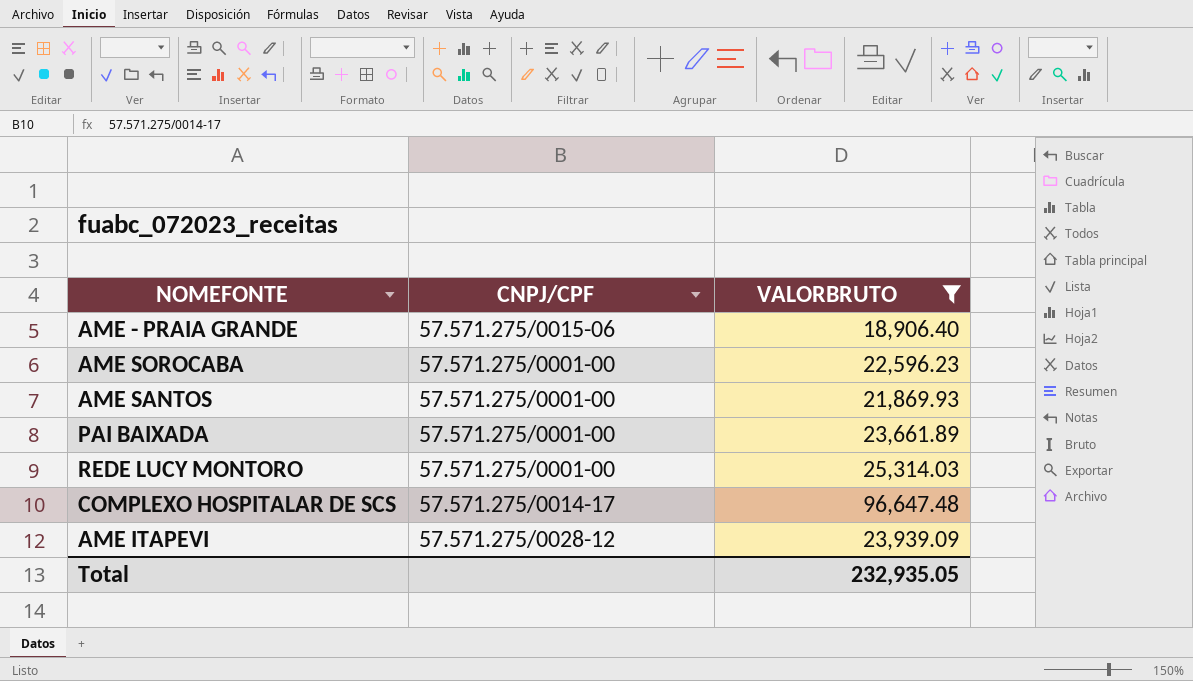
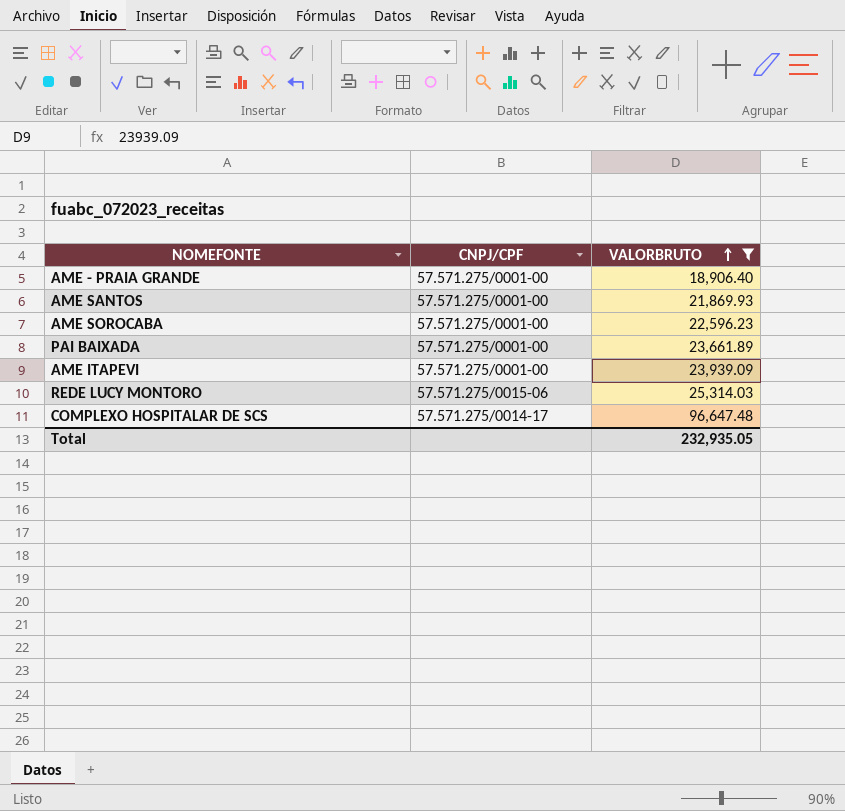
row order: none -> VALORBRUTO ascending
AME - PRAIA GRANDE | CNPJ/CPF: 57.571.275/0015-06 -> 57.571.275/0001-00
AME ITAPEVI | CNPJ/CPF: 57.571.275/0028-12 -> 57.571.275/0001-00
REDE LUCY MONTORO | CNPJ/CPF: 57.571.275/0001-00 -> 57.571.275/0015-06

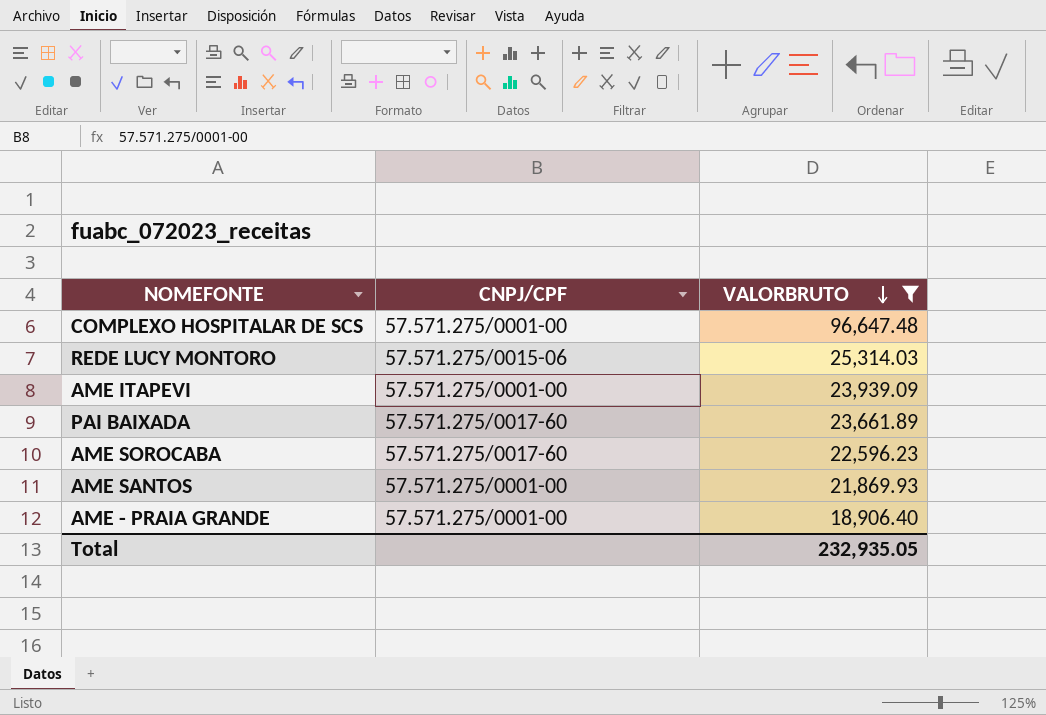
row order: VALORBRUTO ascending -> VALORBRUTO descending
COMPLEXO HOSPITALAR DE SCS | CNPJ/CPF: 57.571.275/0014-17 -> 57.571.275/0001-00
PAI BAIXADA | CNPJ/CPF: 57.571.275/0001-00 -> 57.571.275/0017-60
AME SOROCABA | CNPJ/CPF: 57.571.275/0001-00 -> 57.571.275/0017-60

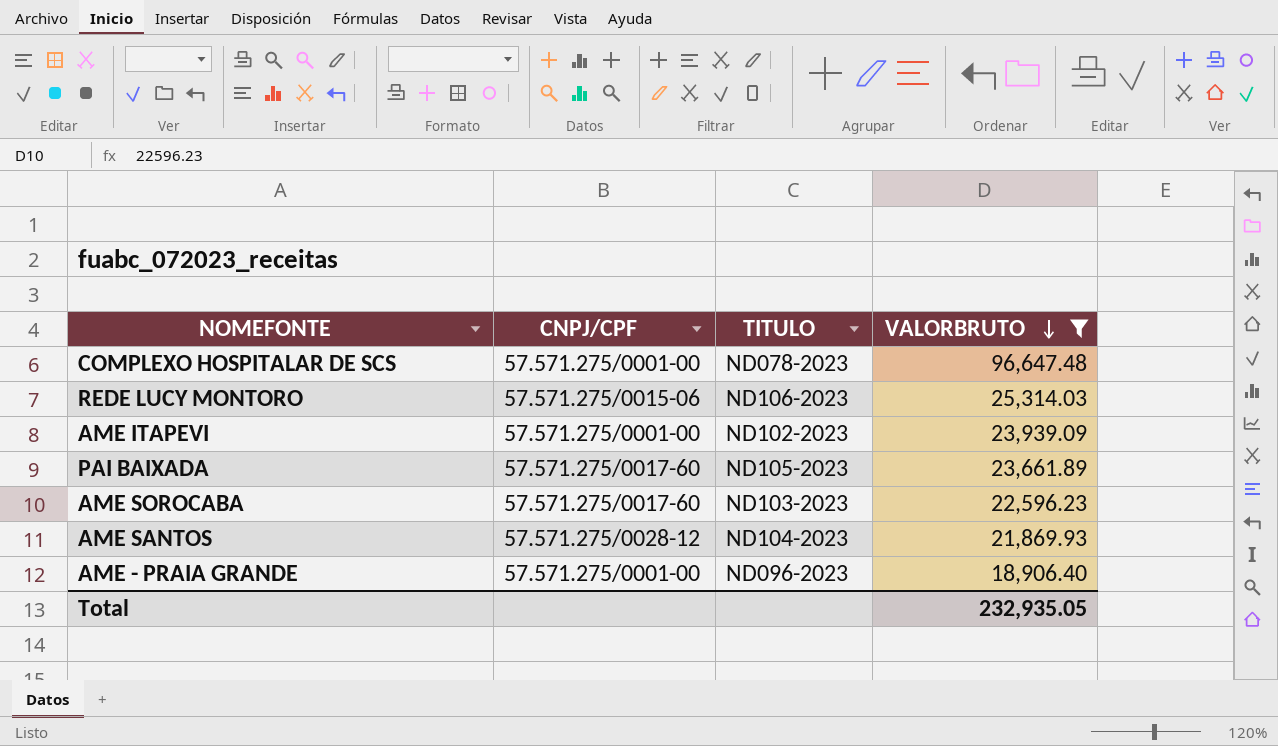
column TITULO | position: none -> 3
AME SANTOS | CNPJ/CPF: 57.571.275/0001-00 -> 57.571.275/0028-12

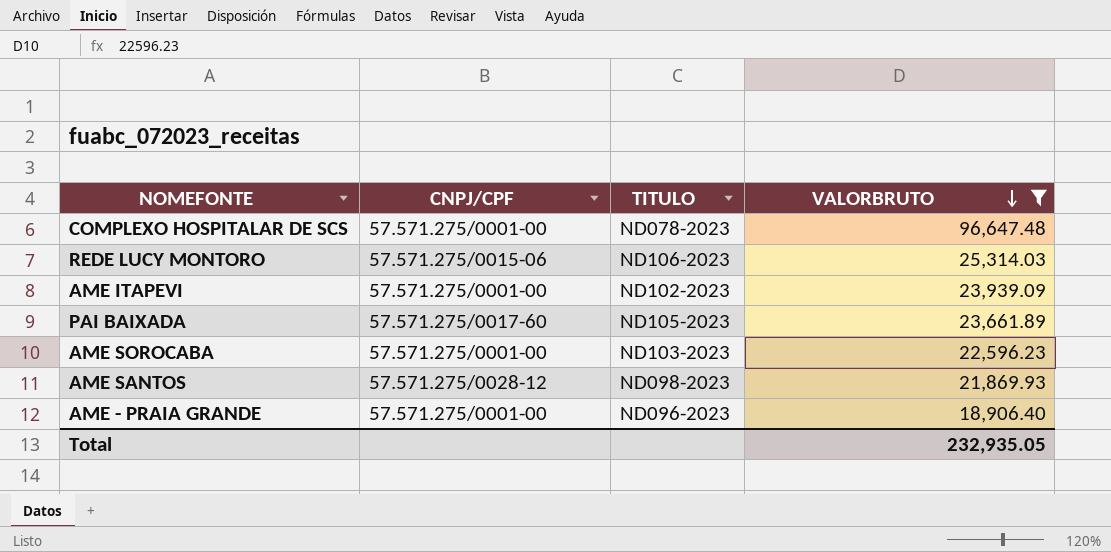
AME SOROCABA | CNPJ/CPF: 57.571.275/0017-60 -> 57.571.275/0001-00
AME SANTOS | TITULO: ND104-2023 -> ND098-2023

